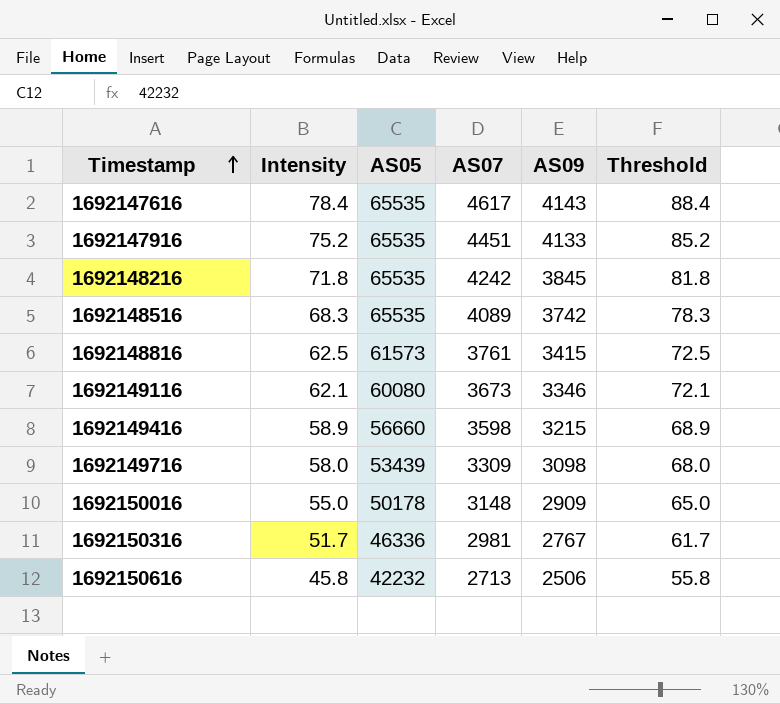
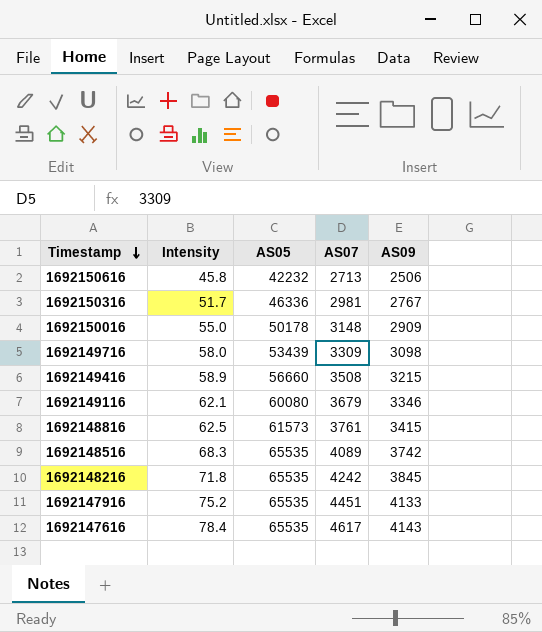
row order: Timestamp ascending -> Timestamp descending
column Threshold | formula: [Intensity] + 10 -> none
1692149416 | AS07: 3598 -> 3508
1692149116 | AS07: 3673 -> 3679

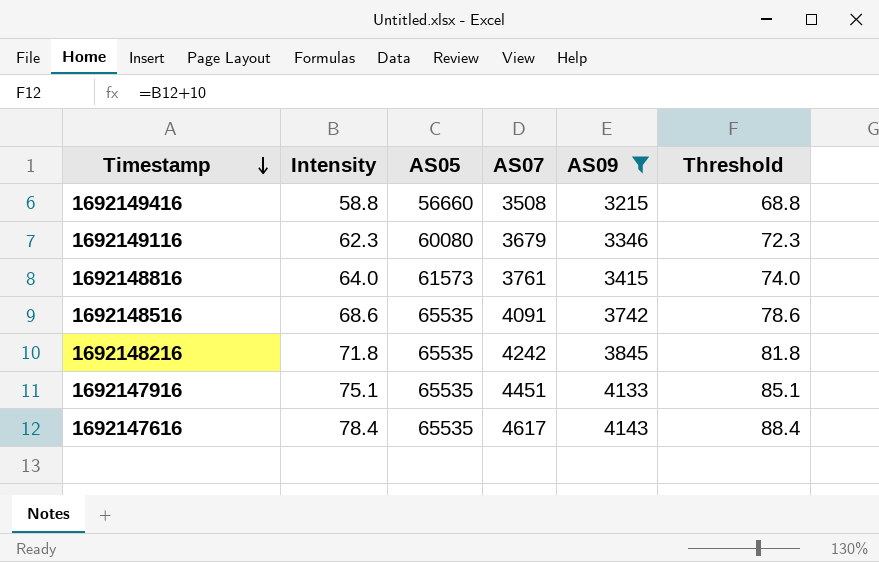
filter: none -> AS09 >= 3215
column Threshold | formula: none -> [Intensity] + 10
1692149416 | Intensity: 58.9 -> 58.8
1692149116 | Intensity: 62.1 -> 62.3
1692148816 | Intensity: 62.5 -> 64.0
1692148516 | Intensity: 68.3 -> 68.6
1692148516 | AS07: 4089 -> 4091
1692147916 | Intensity: 75.2 -> 75.1

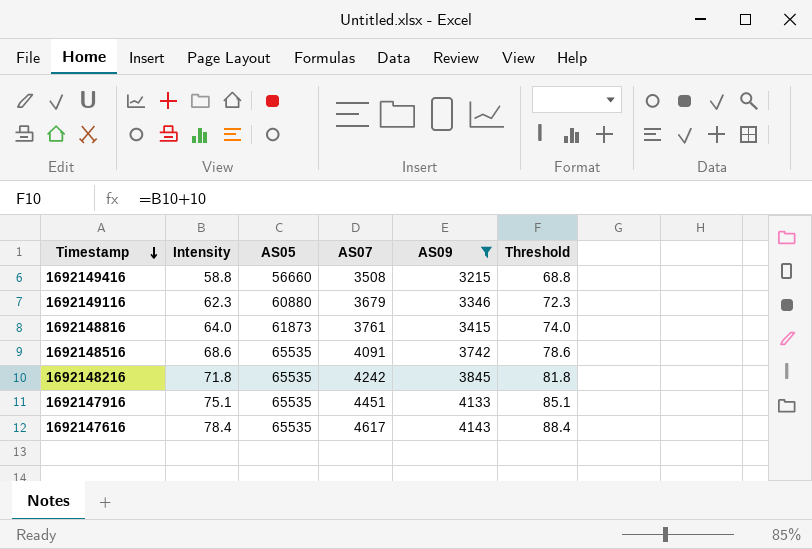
1692149116 | AS05: 60080 -> 60880
1692148816 | AS05: 61573 -> 61873

